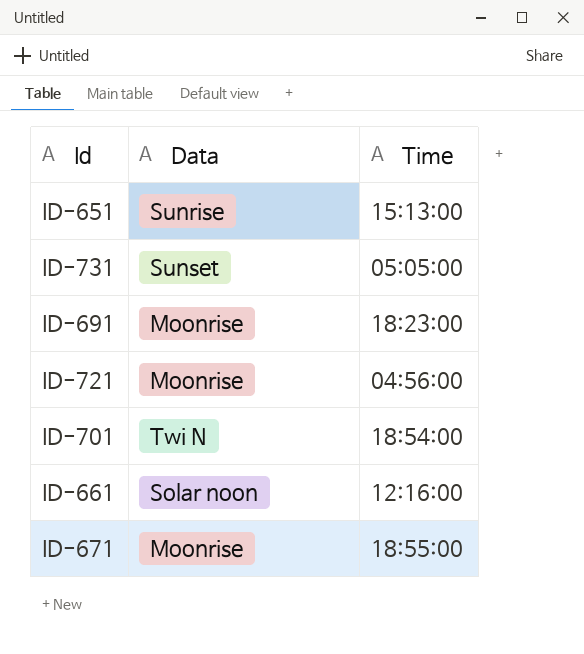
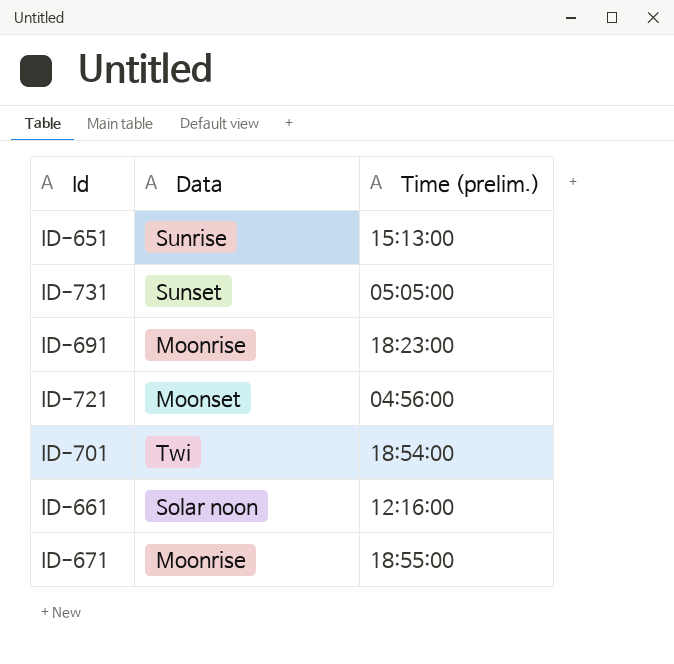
column name: Time -> Time (prelim.)
ID-721 | Data: Moonrise -> Moonset
ID-701 | Data: Twi N -> Twi

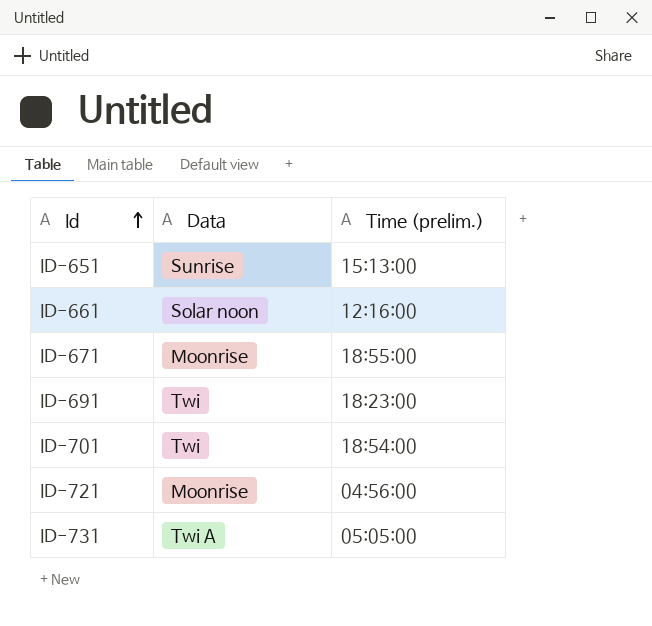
row order: none -> Id ascending
ID-691 | Data: Moonrise -> Twi
ID-721 | Data: Moonset -> Moonrise
ID-731 | Data: Sunset -> Twi A

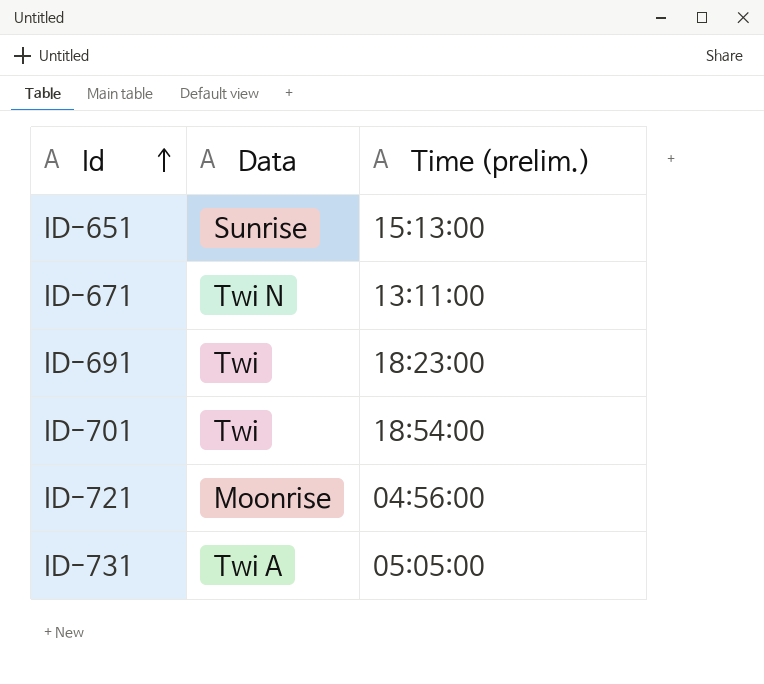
row ID-661: Solar noon | 12:16:00 -> none
ID-671 | Data: Moonrise -> Twi N
ID-671 | Time (prelim.): 18:55:00 -> 13:11:00

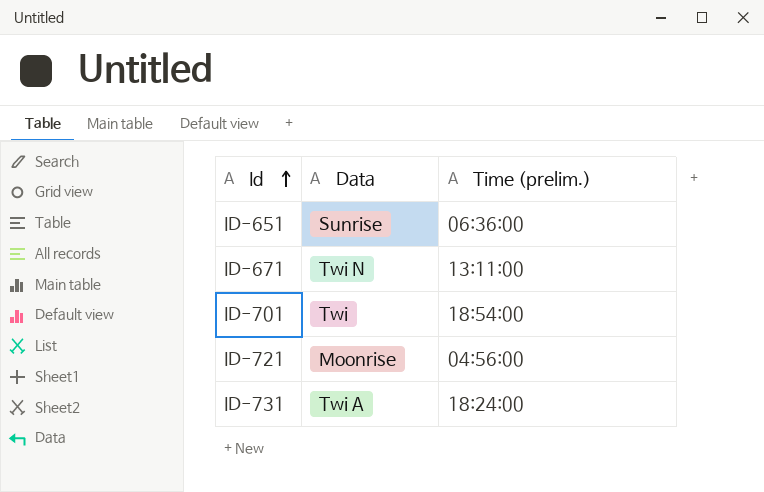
row ID-691: Twi | 18:23:00 -> none
ID-651 | Time (prelim.): 15:13:00 -> 06:36:00
ID-731 | Time (prelim.): 05:05:00 -> 18:24:00

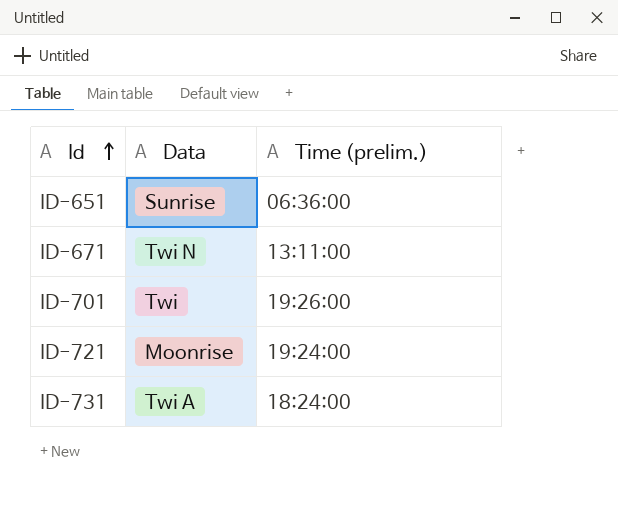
ID-701 | Time (prelim.): 18:54:00 -> 19:26:00
ID-721 | Time (prelim.): 04:56:00 -> 19:24:00

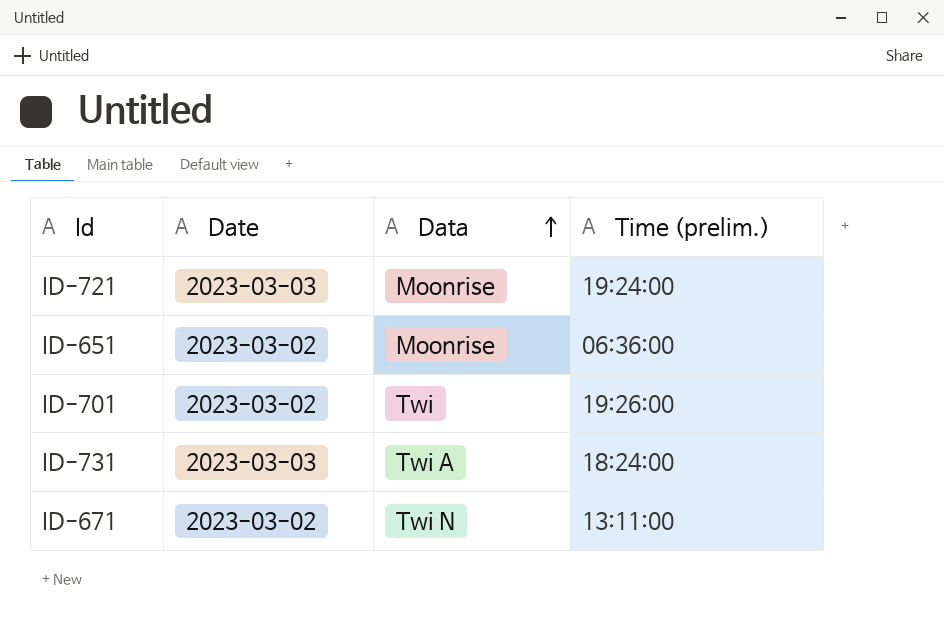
row order: Id ascending -> Data ascending
column Date | position: none -> 2
ID-651 | Data: Sunrise -> Moonrise

